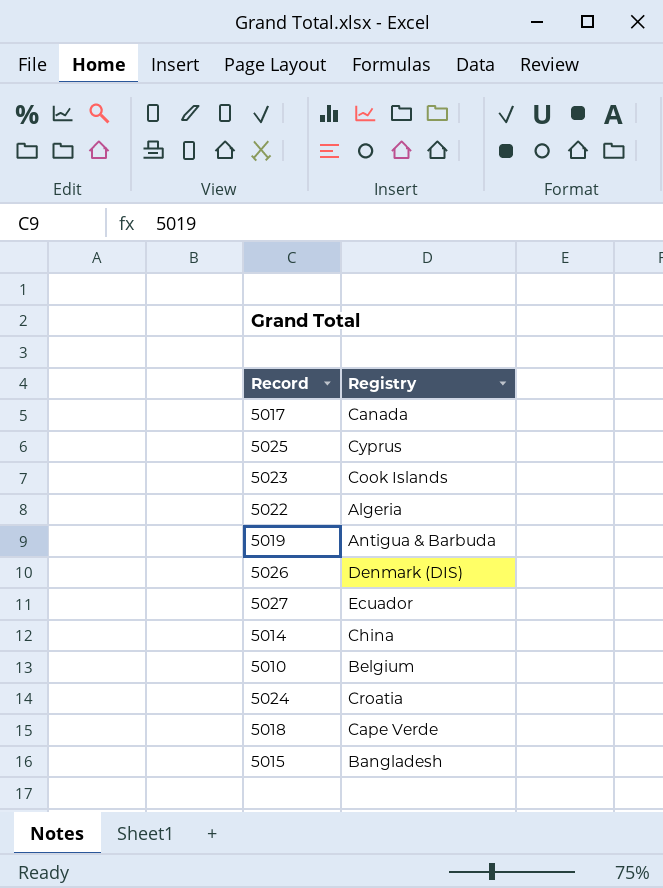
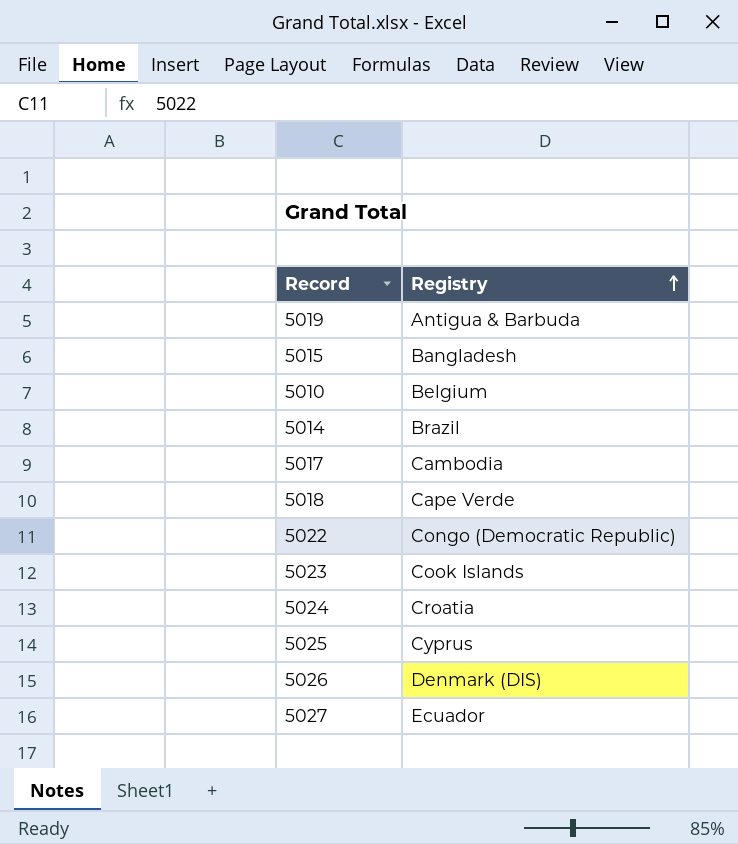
row order: none -> Registry ascending
5014 | Registry: China -> Brazil
5017 | Registry: Canada -> Cambodia
5022 | Registry: Algeria -> Congo (Democratic Republic)

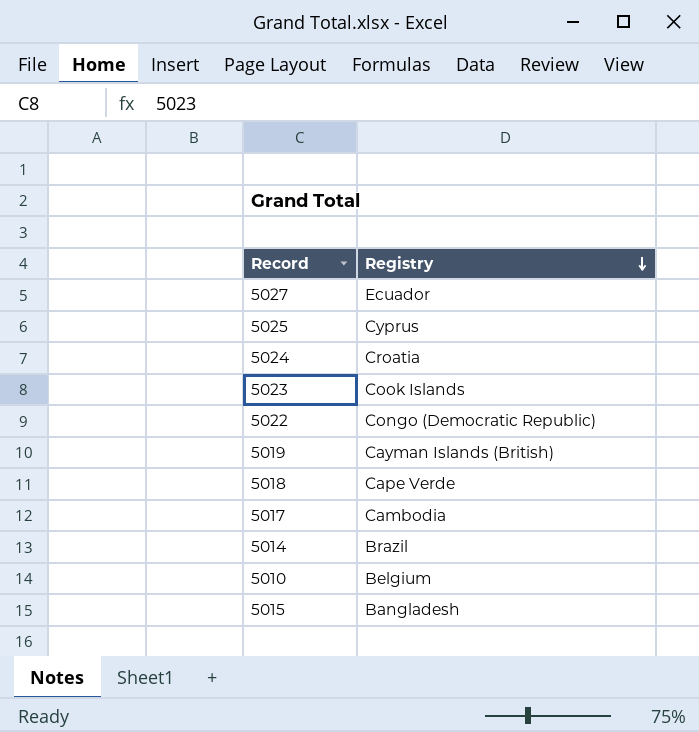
row order: Registry ascending -> Registry descending
row 5026: Denmark (DIS) -> none
5019 | Registry: Antigua & Barbuda -> Cayman Islands (British)

